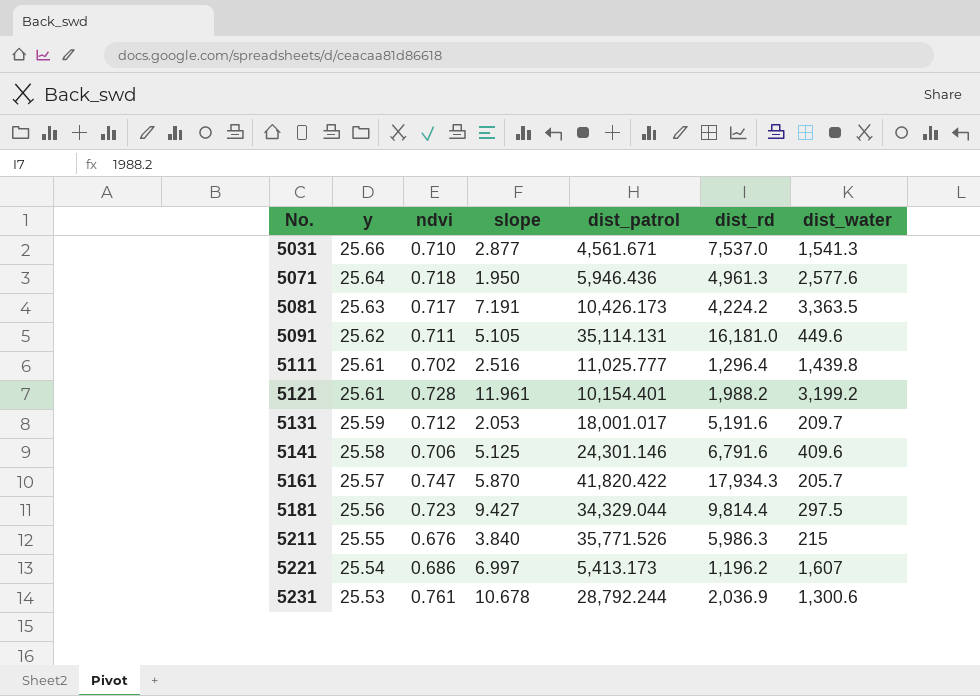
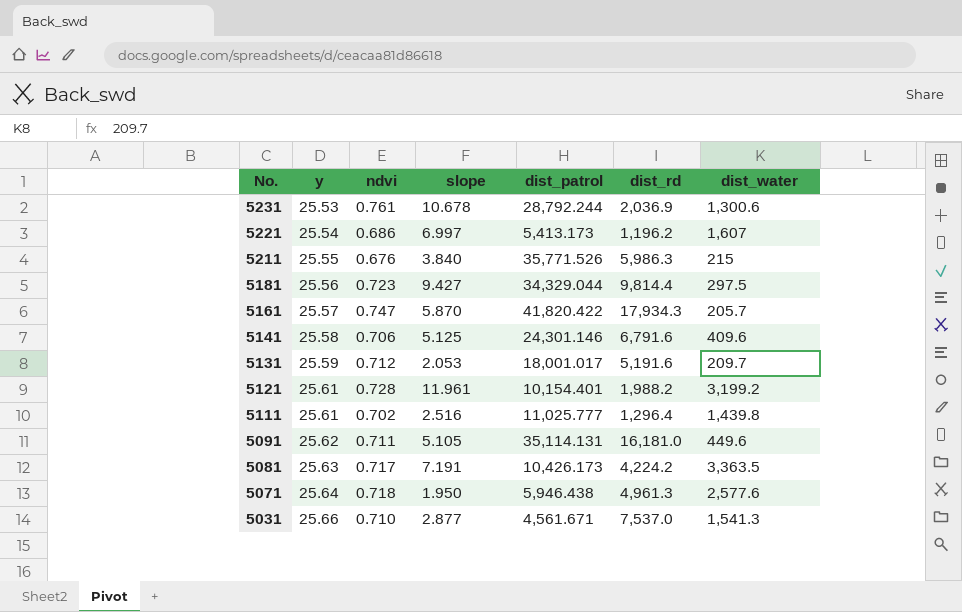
row order: No. ascending -> No. descending
5071 | dist_patrol: 5,946.436 -> 5,946.438

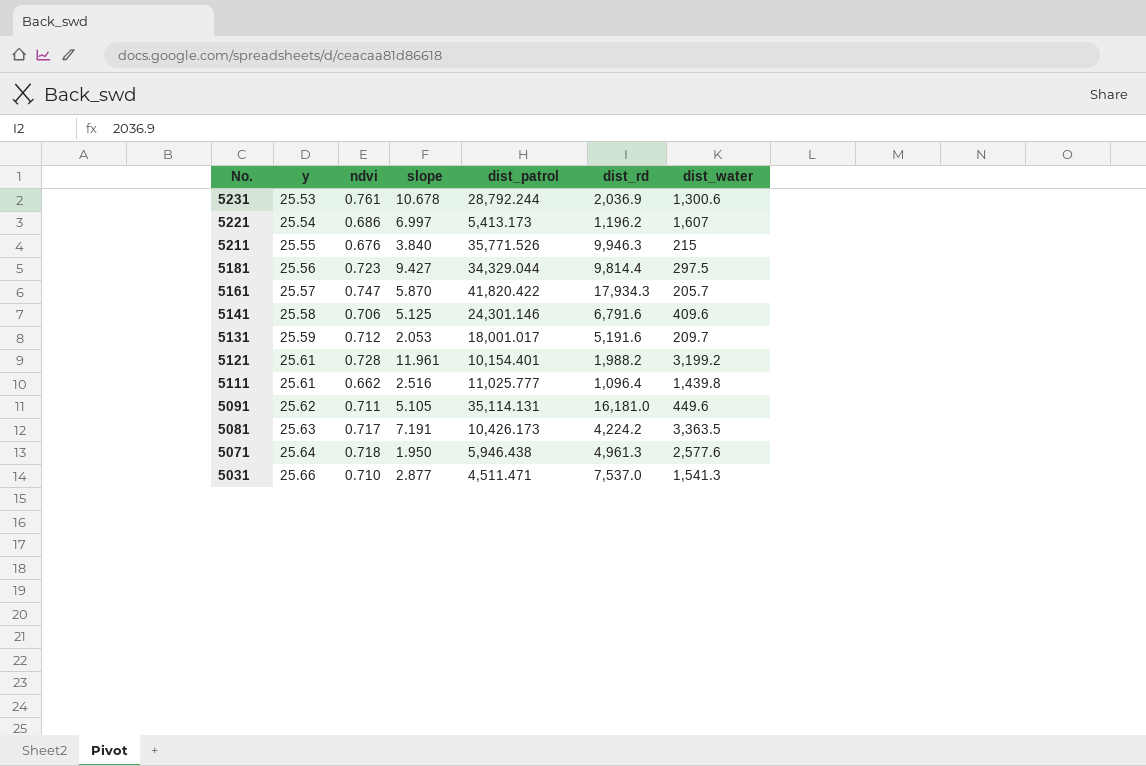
5211 | dist_rd: 5,986.3 -> 9,946.3
5111 | ndvi: 0.702 -> 0.662
5111 | dist_rd: 1,296.4 -> 1,096.4
5031 | dist_patrol: 4,561.671 -> 4,511.471

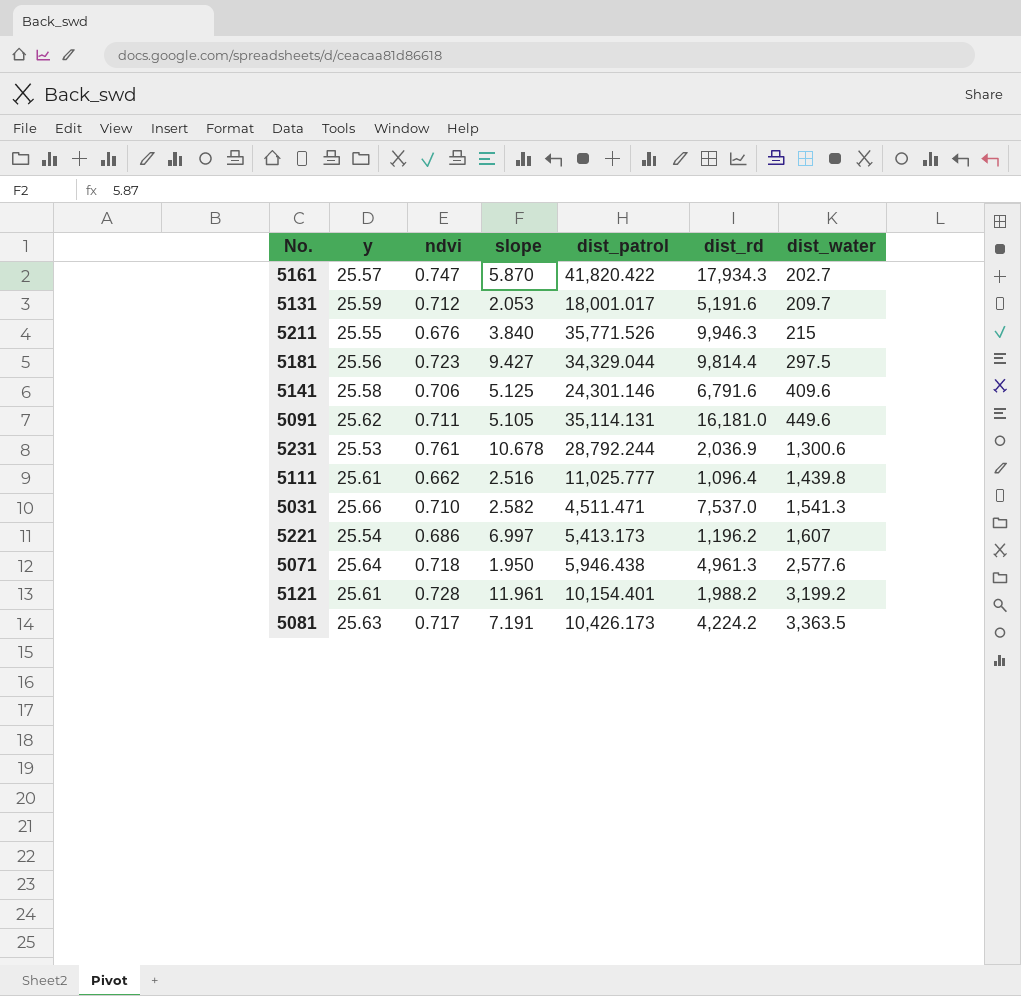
row order: No. descending -> dist_water ascending
5161 | dist_water: 205.7 -> 202.7
5031 | slope: 2.877 -> 2.582

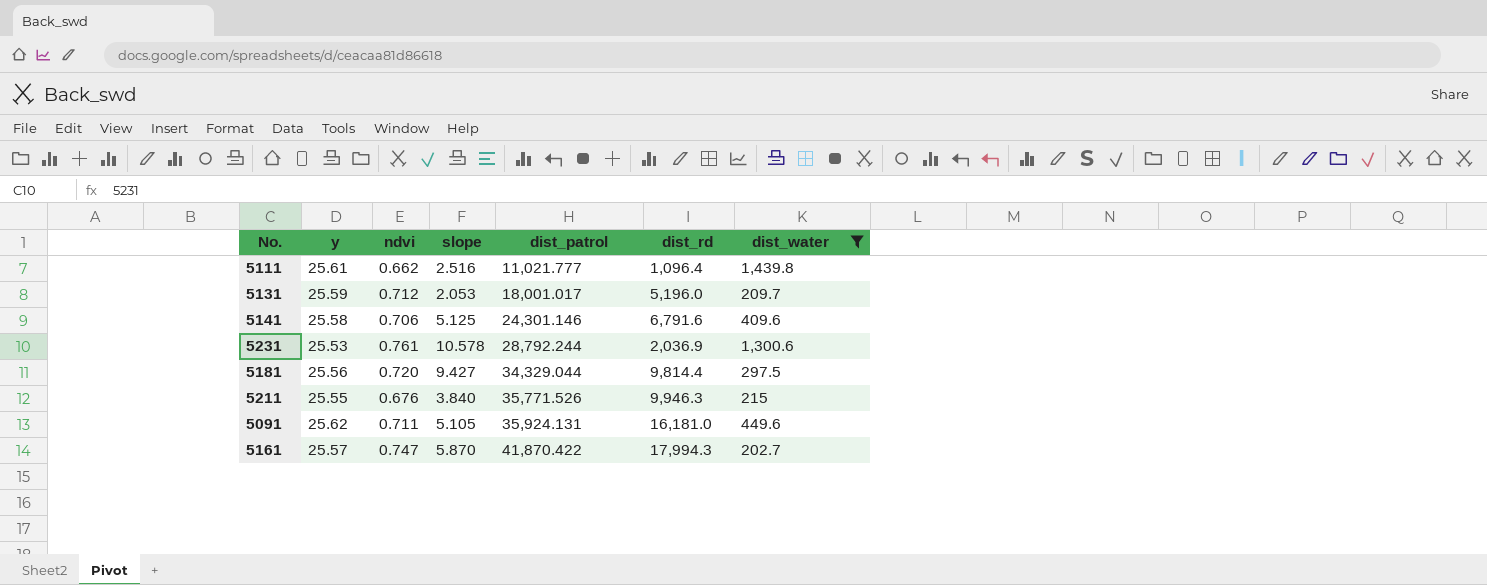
filter: none -> dist_water <= 1,439.8
row order: dist_water ascending -> dist_patrol ascending
5111 | dist_patrol: 11,025.777 -> 11,021.777
5131 | dist_rd: 5,191.6 -> 5,196.0
5231 | slope: 10.678 -> 10.578
5181 | ndvi: 0.723 -> 0.720
5091 | dist_patrol: 35,114.131 -> 35,924.131
5161 | dist_patrol: 41,820.422 -> 41,870.422
5161 | dist_rd: 17,934.3 -> 17,994.3

